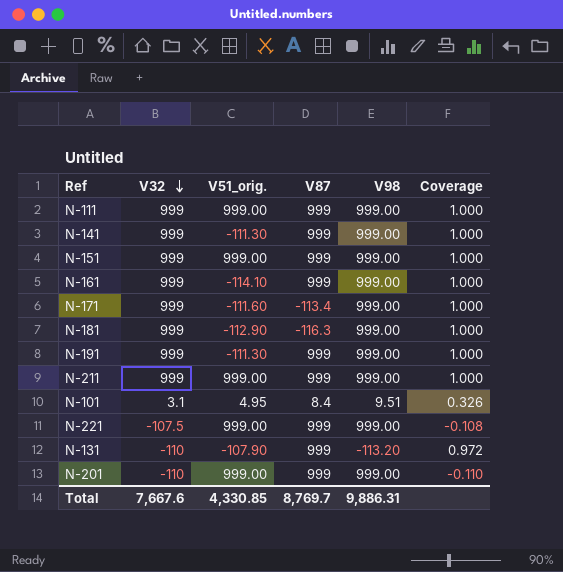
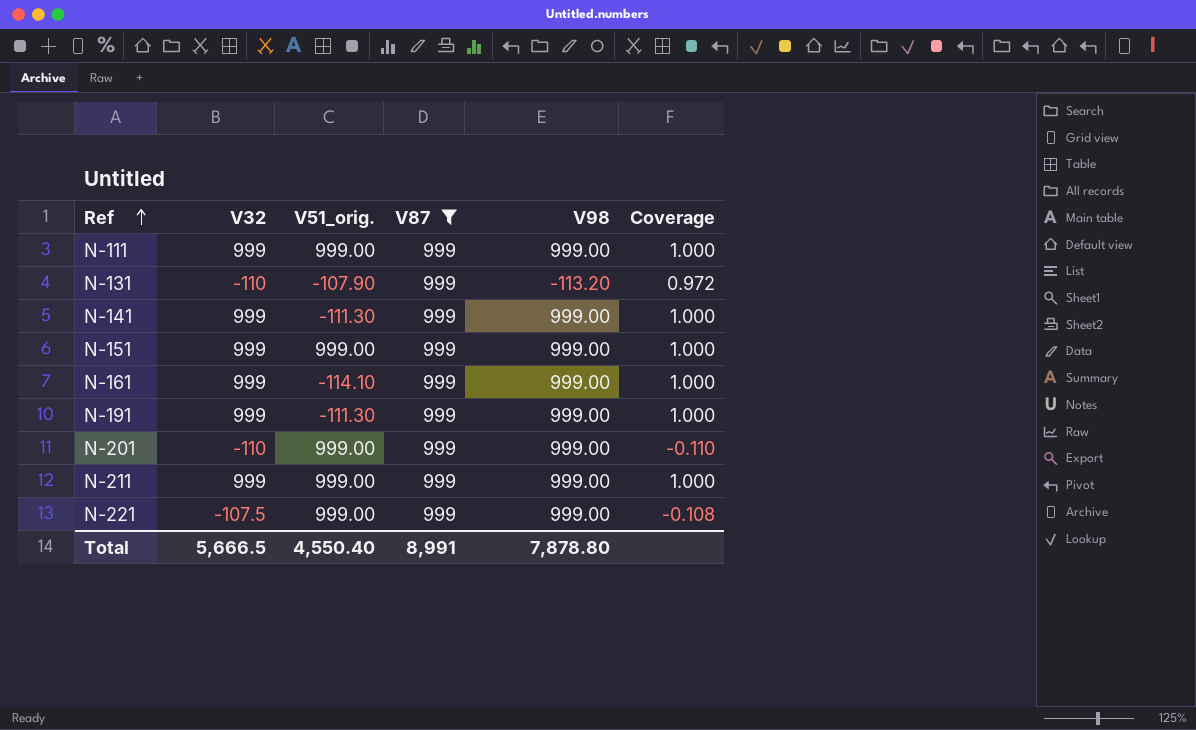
filter: none -> V87 = 999
row order: V32 descending -> Ref ascending
Total | V32: 7,667.6 -> 5,666.5
Total | V51_orig.: 4,330.85 -> 4,550.40
Total | V87: 8,769.7 -> 8,991
Total | V98: 9,886.31 -> 7,878.80

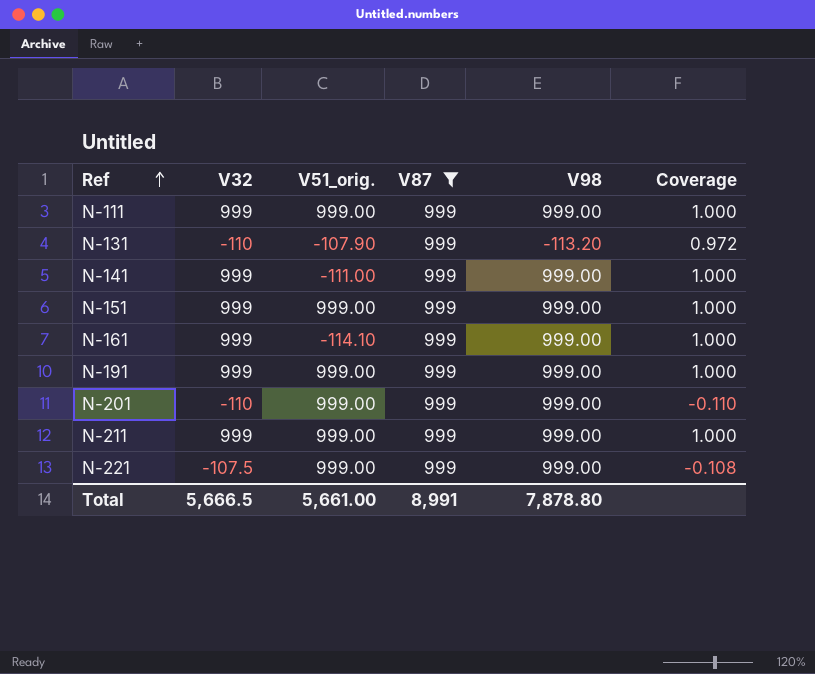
N-141 | V51_orig.: -111.30 -> -111.00
N-191 | V51_orig.: -111.30 -> 999.00
Total | V51_orig.: 4,550.40 -> 5,661.00

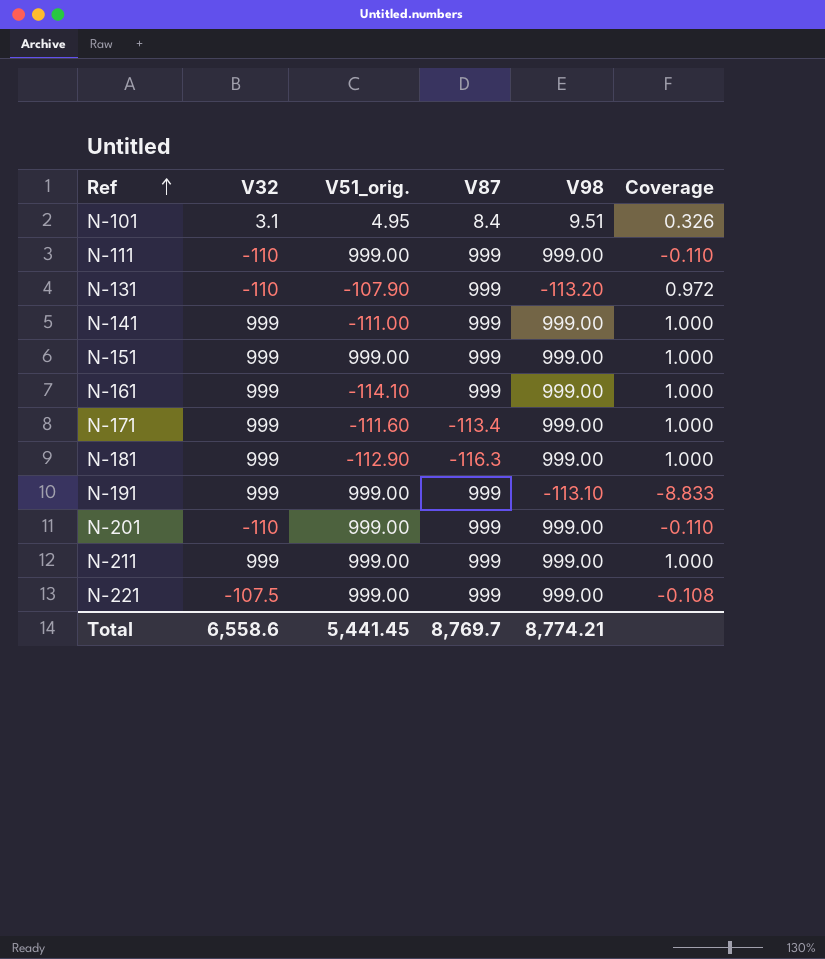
filter: V87 = 999 -> none
N-111 | V32: 999 -> -110
N-111 | Coverage: 1.000 -> -0.110
N-191 | V98: 999.00 -> -113.10
N-191 | Coverage: 1.000 -> -8.833
Total | V32: 5,666.5 -> 6,558.6
Total | V51_orig.: 5,661.00 -> 5,441.45
Total | V87: 8,991 -> 8,769.7
Total | V98: 7,878.80 -> 8,774.21

